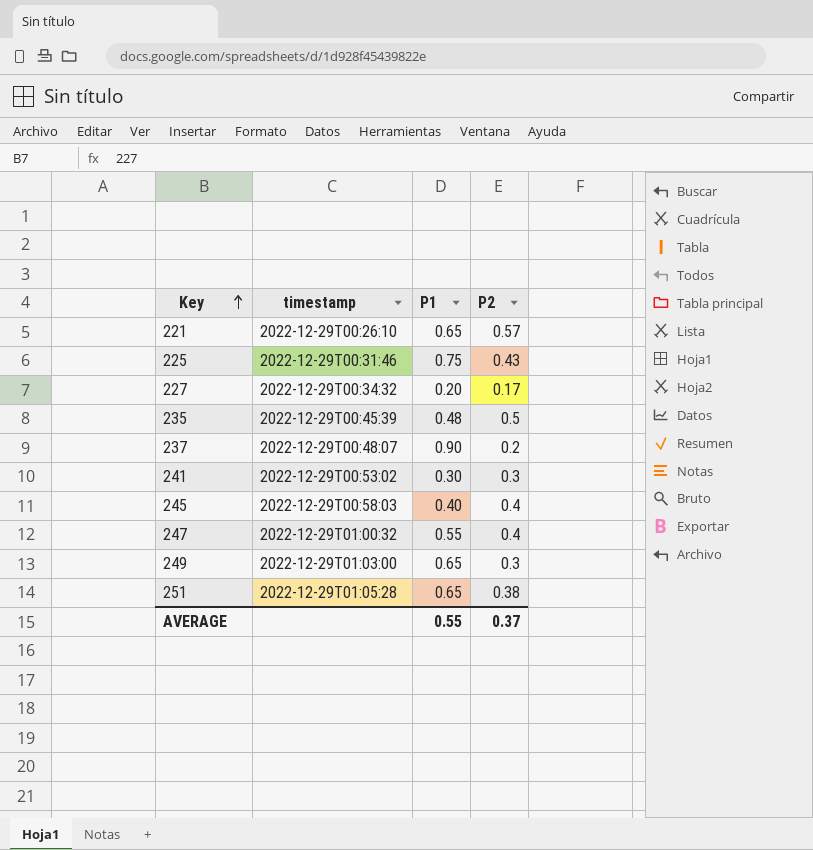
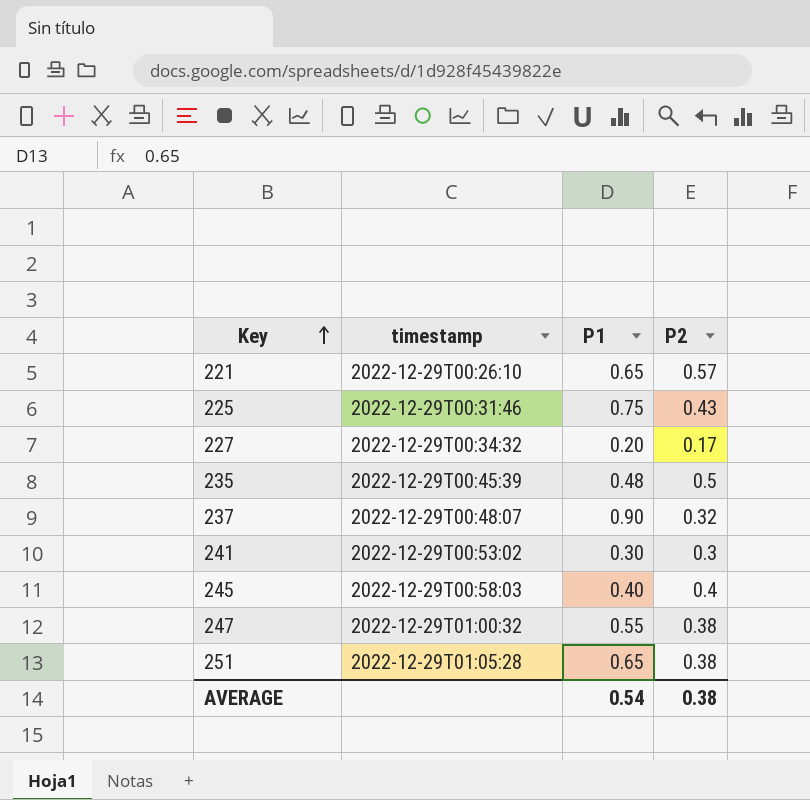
row 249: 2022-12-29T01:03:00 | 0.65 | 0.3 -> none
237 | P2: 0.2 -> 0.32
247 | P2: 0.4 -> 0.38
AVERAGE | P1: 0.55 -> 0.54
AVERAGE | P2: 0.37 -> 0.38

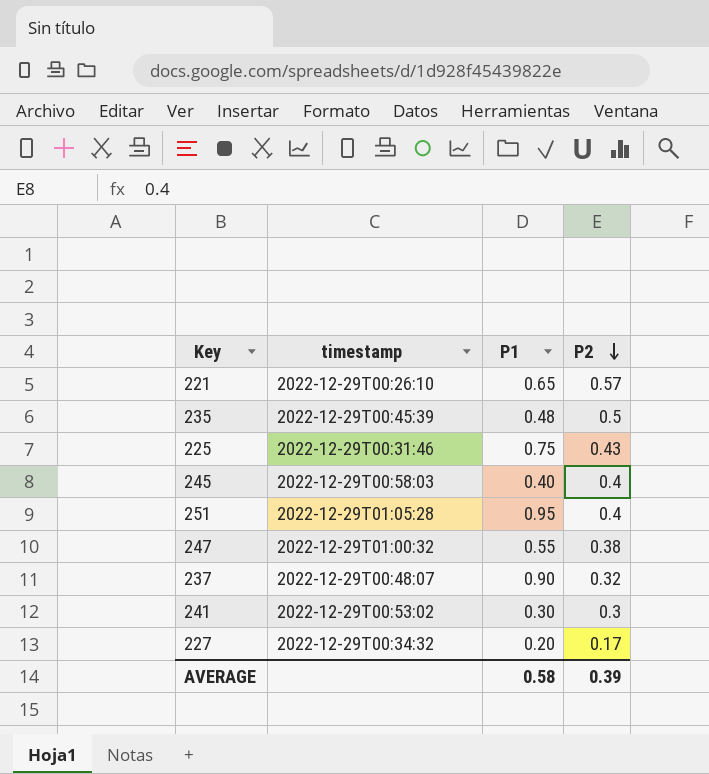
row order: Key ascending -> P2 descending
251 | P1: 0.65 -> 0.95
251 | P2: 0.38 -> 0.4
AVERAGE | P1: 0.54 -> 0.58
AVERAGE | P2: 0.38 -> 0.39

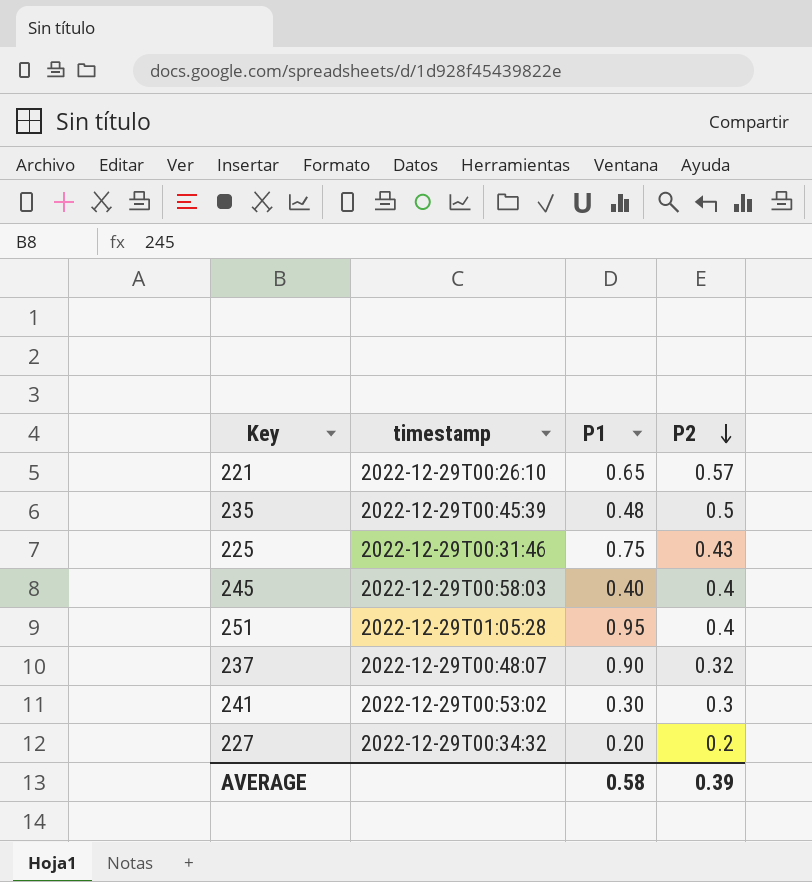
row 247: 2022-12-29T01:00:32 | 0.55 | 0.38 -> none
227 | P2: 0.17 -> 0.2

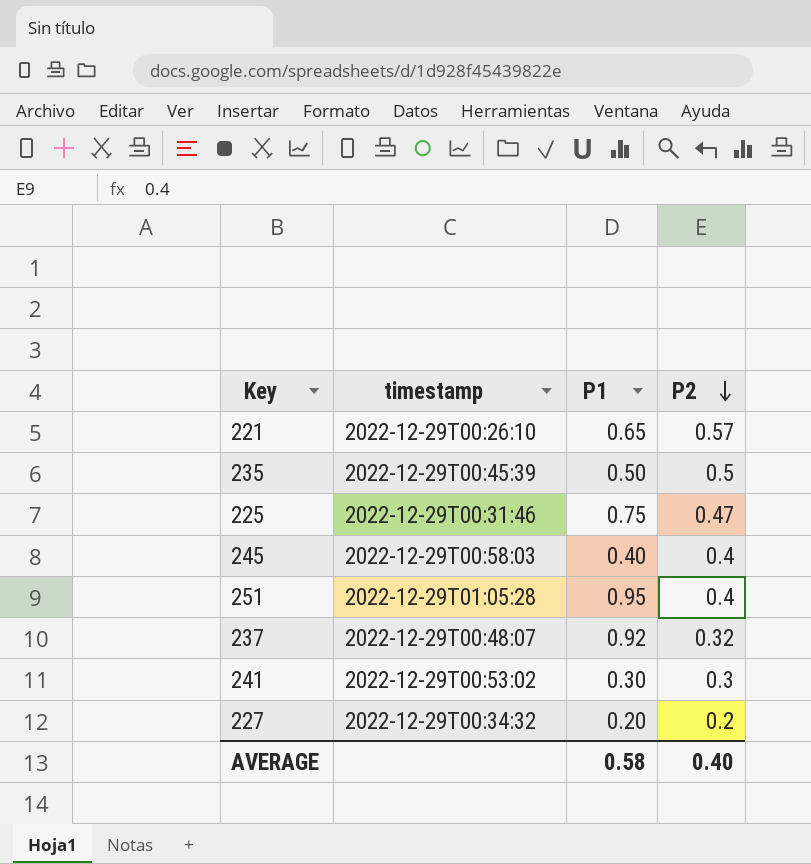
235 | P1: 0.48 -> 0.50
225 | P2: 0.43 -> 0.47
237 | P1: 0.90 -> 0.92
AVERAGE | P2: 0.39 -> 0.40

